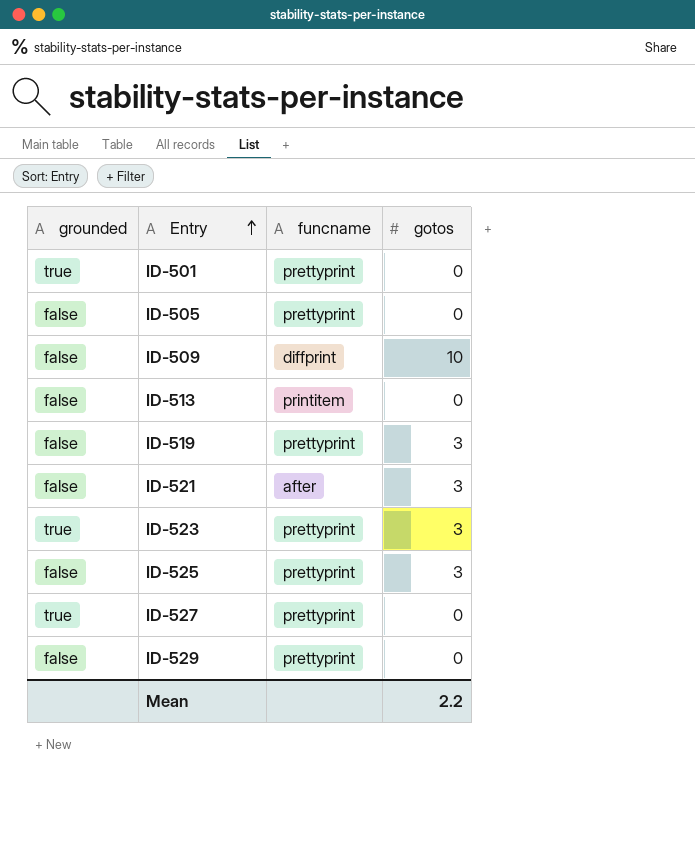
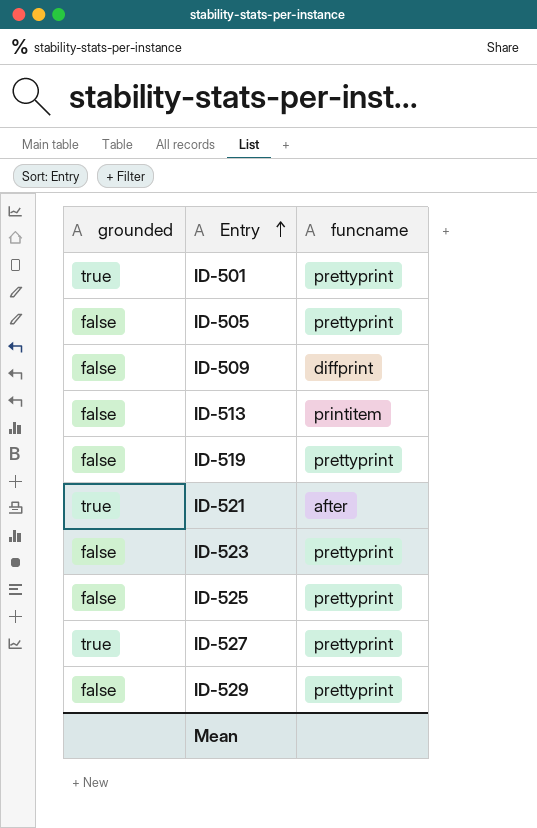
column gotos | position: 4 -> none
ID-521 | grounded: false -> true
ID-523 | grounded: true -> false

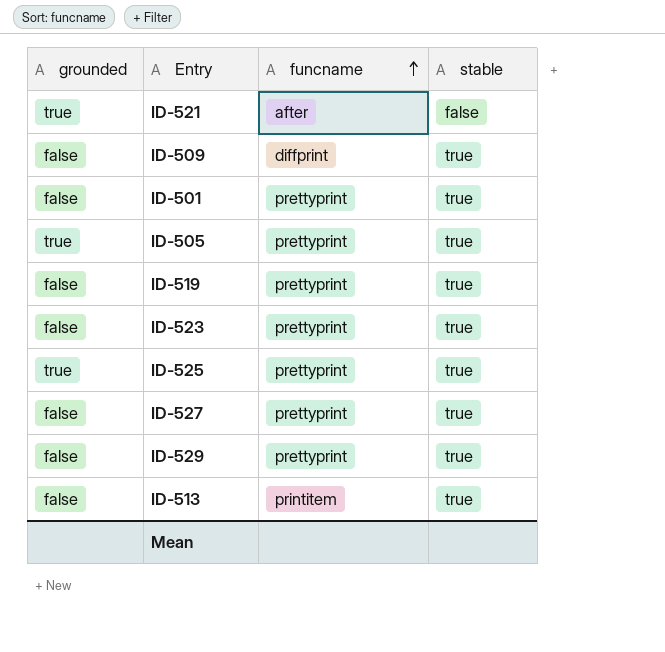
row order: Entry ascending -> funcname ascending
column stable | position: none -> 4
ID-501 | grounded: true -> false
ID-505 | grounded: false -> true
ID-525 | grounded: false -> true
ID-527 | grounded: true -> false

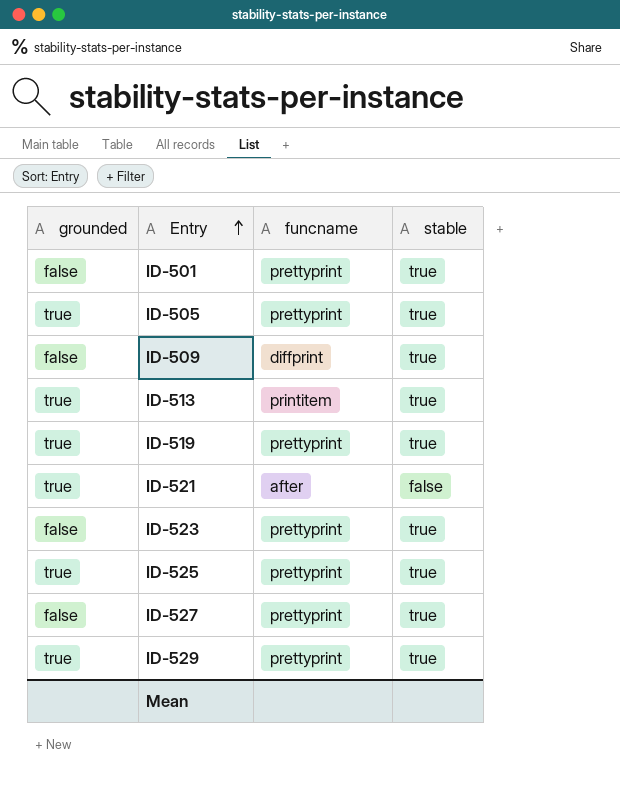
row order: funcname ascending -> Entry ascending
ID-513 | grounded: false -> true
ID-519 | grounded: false -> true
ID-529 | grounded: false -> true

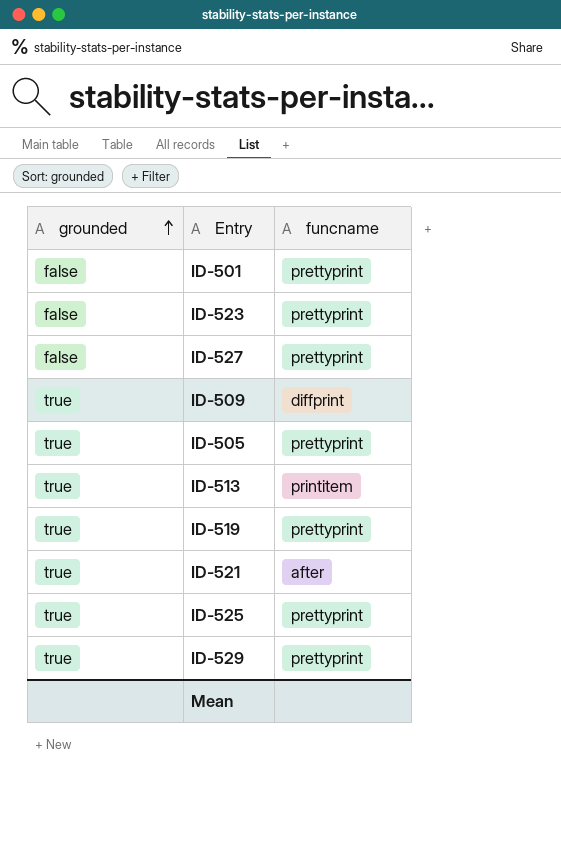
row order: Entry ascending -> grounded ascending
column stable | position: 4 -> none
ID-509 | grounded: false -> true

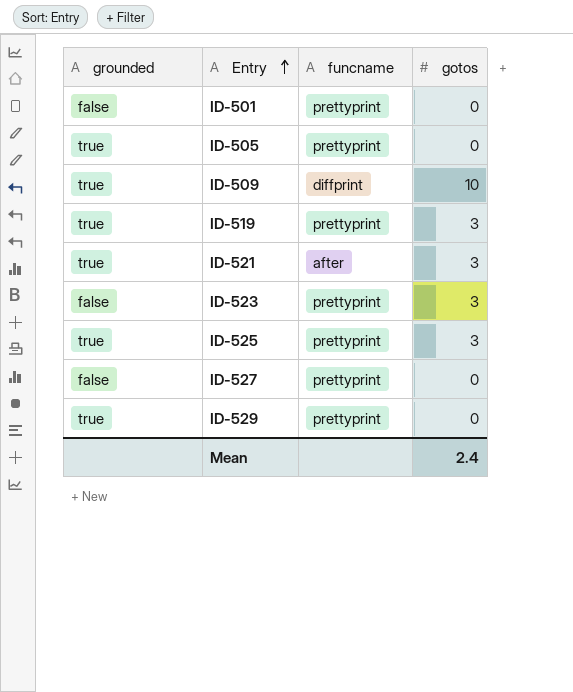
row order: grounded ascending -> Entry ascending
column gotos | position: none -> 4
row ID-513: true | printitem -> none

